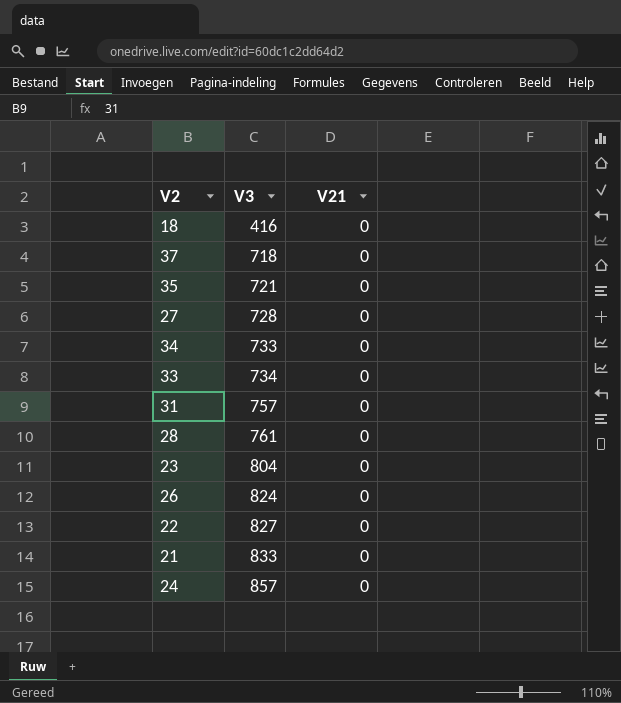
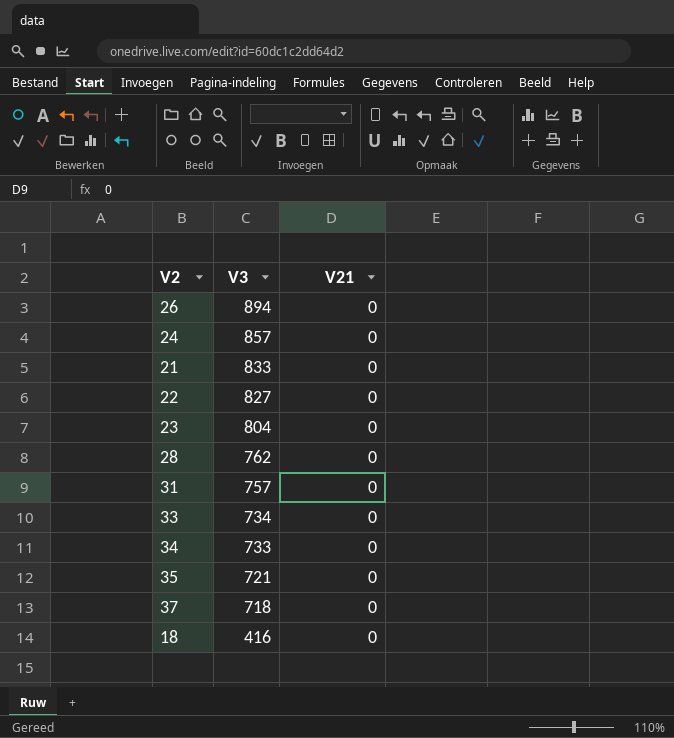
row order: V3 ascending -> V3 descending
row 27: 728 | 0 -> none
26 | V3: 824 -> 894
28 | V3: 761 -> 762

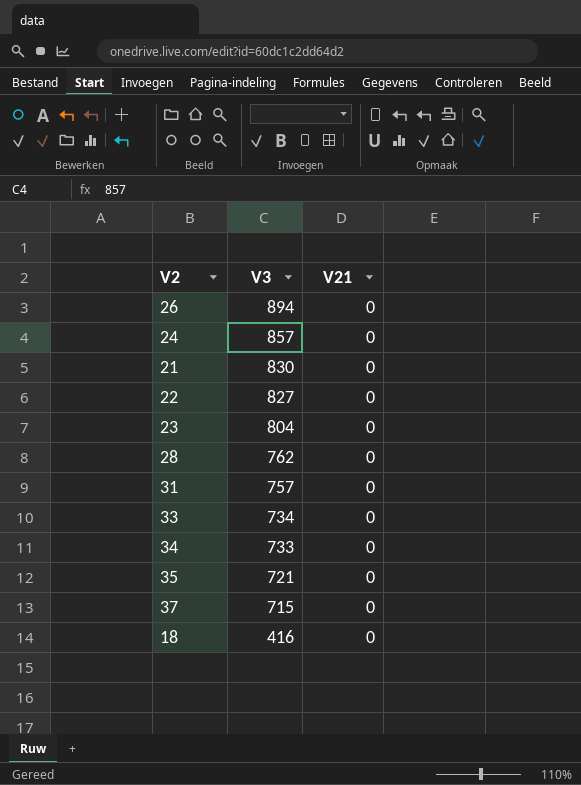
21 | V3: 833 -> 830
37 | V3: 718 -> 715

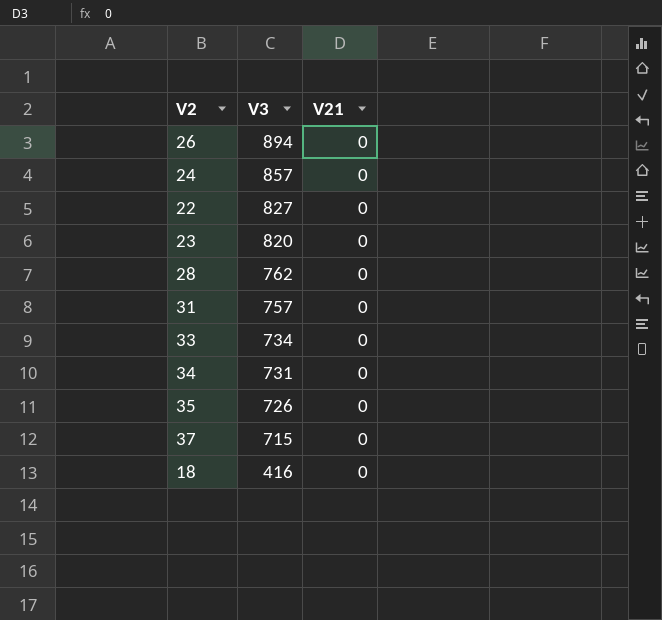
row 21: 830 | 0 -> none
23 | V3: 804 -> 820
34 | V3: 733 -> 731
35 | V3: 721 -> 726

